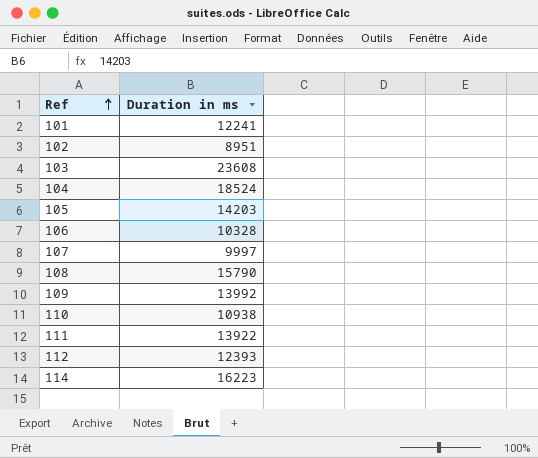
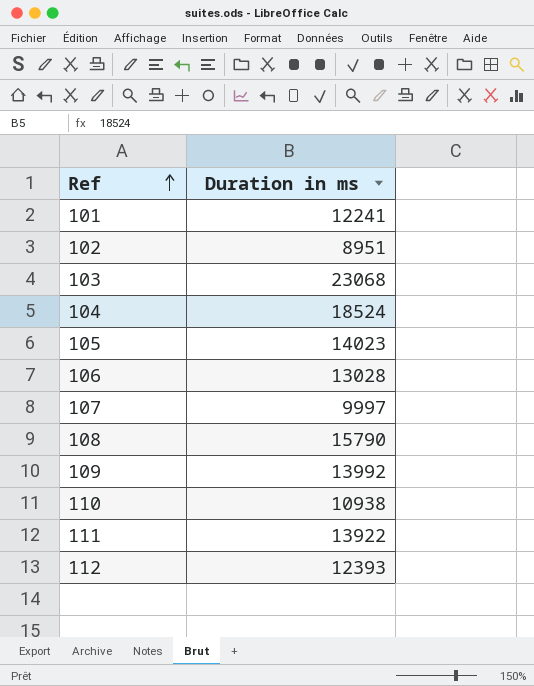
row 114: 16223 -> none
103 | Duration in ms: 23608 -> 23068
105 | Duration in ms: 14203 -> 14023
106 | Duration in ms: 10328 -> 13028

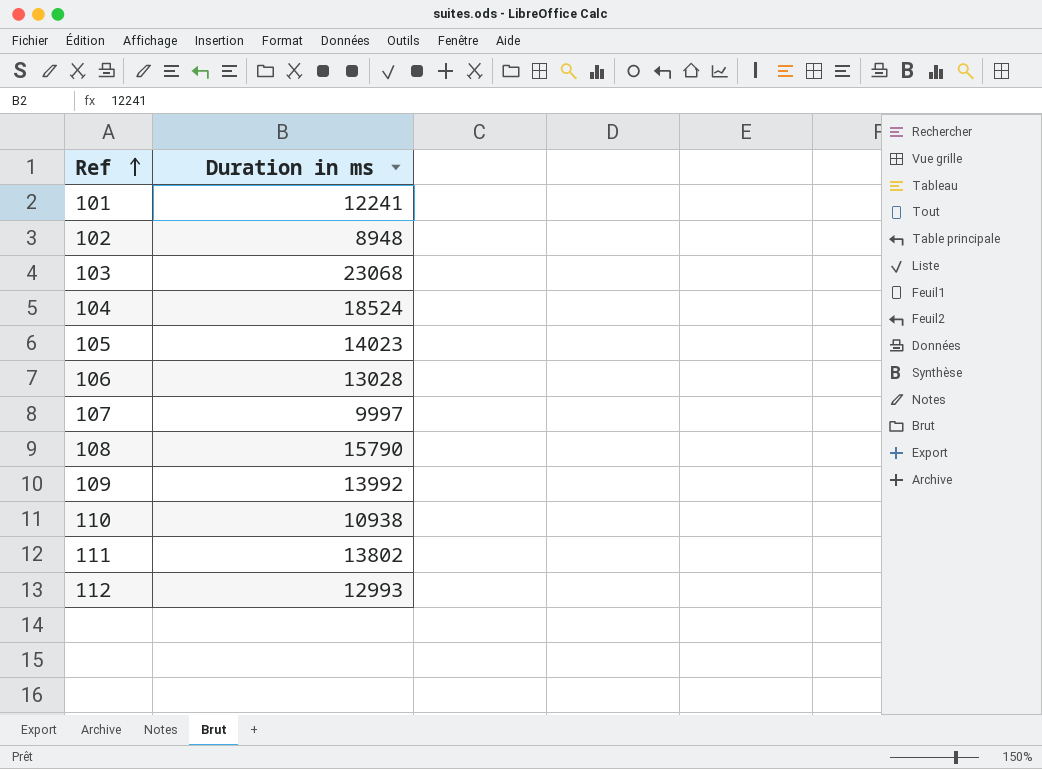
102 | Duration in ms: 8951 -> 8948
111 | Duration in ms: 13922 -> 13802
112 | Duration in ms: 12393 -> 12993

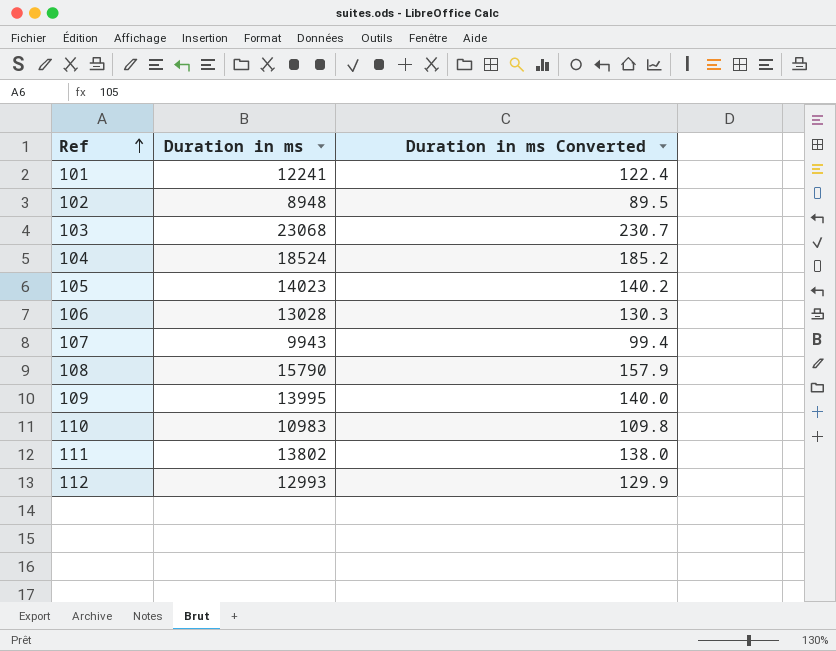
column Duration in ms Converted | formula: none -> [Duration in ms] * 0.01
107 | Duration in ms: 9997 -> 9943
109 | Duration in ms: 13992 -> 13995
110 | Duration in ms: 10938 -> 10983

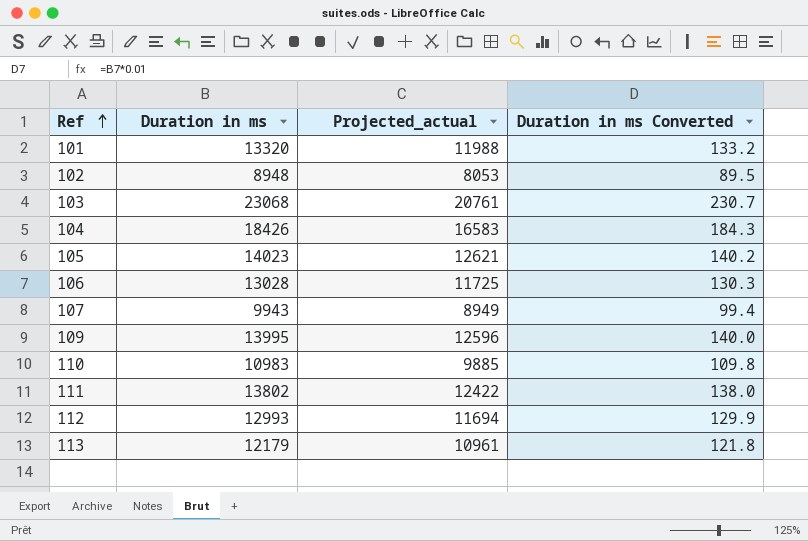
column Projected_actual | formula: none -> [Duration in ms] * 0.9
row 108: 15790 | 157.9 -> none
101 | Duration in ms: 12241 -> 13320
101 | Duration in ms Converted: 122.4 -> 133.2
104 | Duration in ms: 18524 -> 18426
104 | Duration in ms Converted: 185.2 -> 184.3
row 113: none -> 12179 | 10961 | 121.8

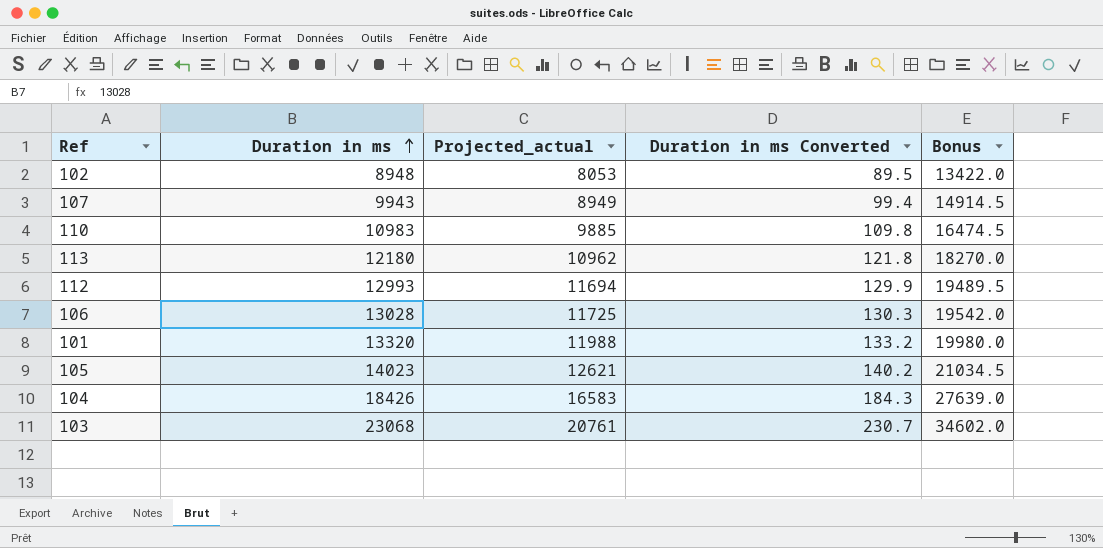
row order: Ref ascending -> Duration in ms ascending
column Bonus | formula: none -> [Duration in ms] * 1.5
row 109: 13995 | 12596 | 140.0 -> none
row 111: 13802 | 12422 | 138.0 -> none
113 | Duration in ms: 12179 -> 12180
113 | Projected_actual: 10961 -> 10962

